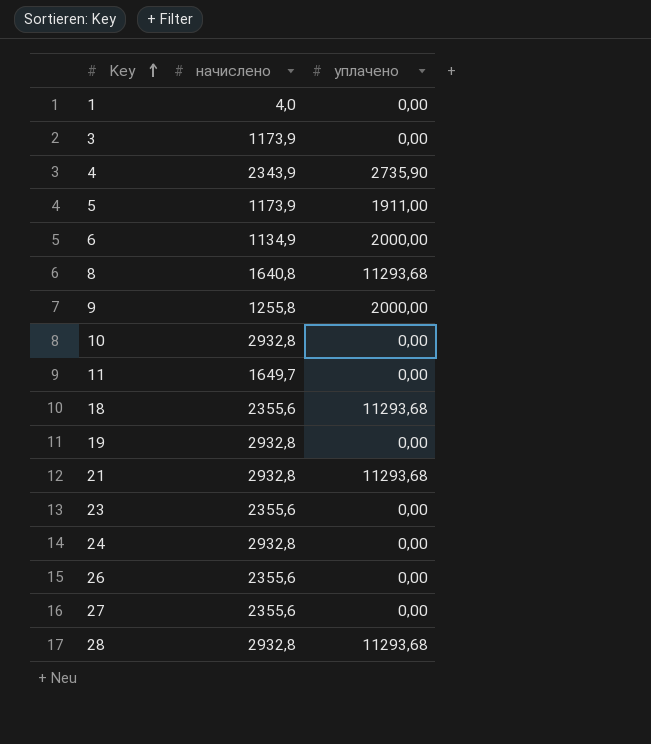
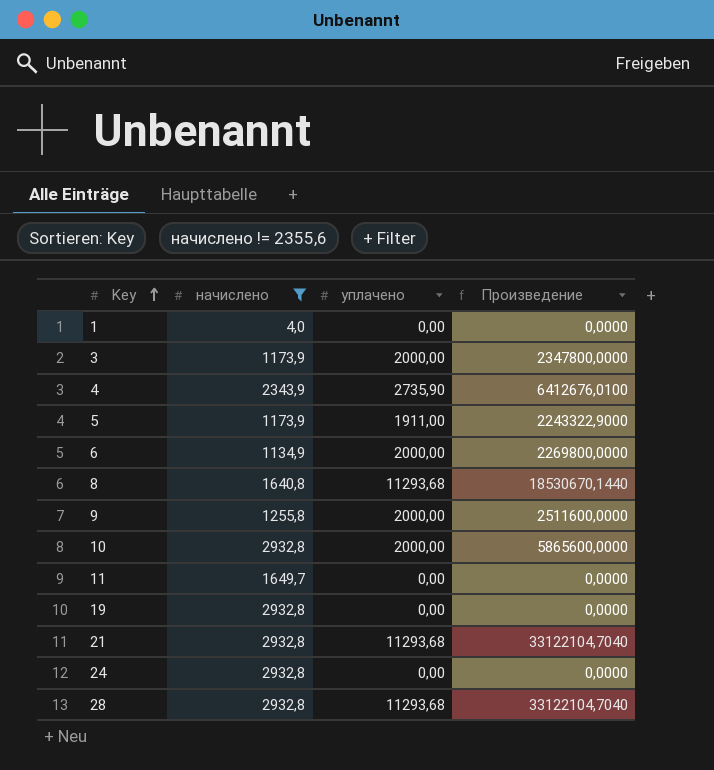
filter: none -> начислено != 2355,6
column Произведение | formula: none -> [начислено] * [уплачено]
3 | уплачено: 0,00 -> 2000,00
10 | уплачено: 0,00 -> 2000,00

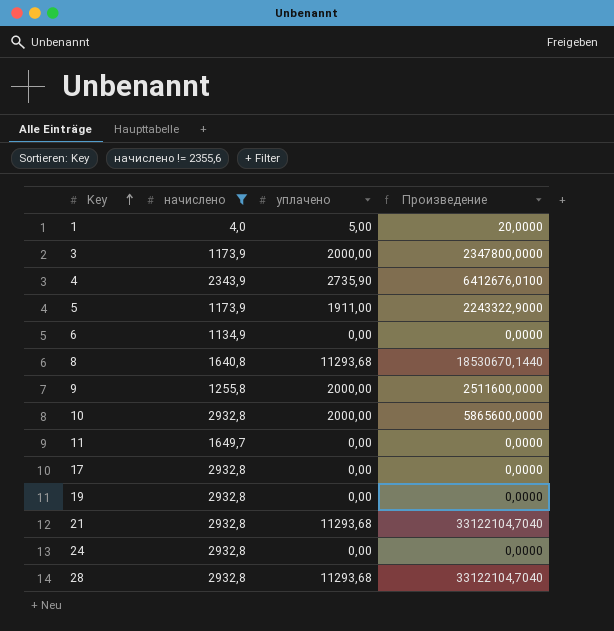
1 | уплачено: 0,00 -> 5,00
1 | Произведение: 0,0000 -> 20,0000
6 | уплачено: 2000,00 -> 0,00
6 | Произведение: 2269800,0000 -> 0,0000
row 17: none -> 2932,8 | 0,00 | 0,0000

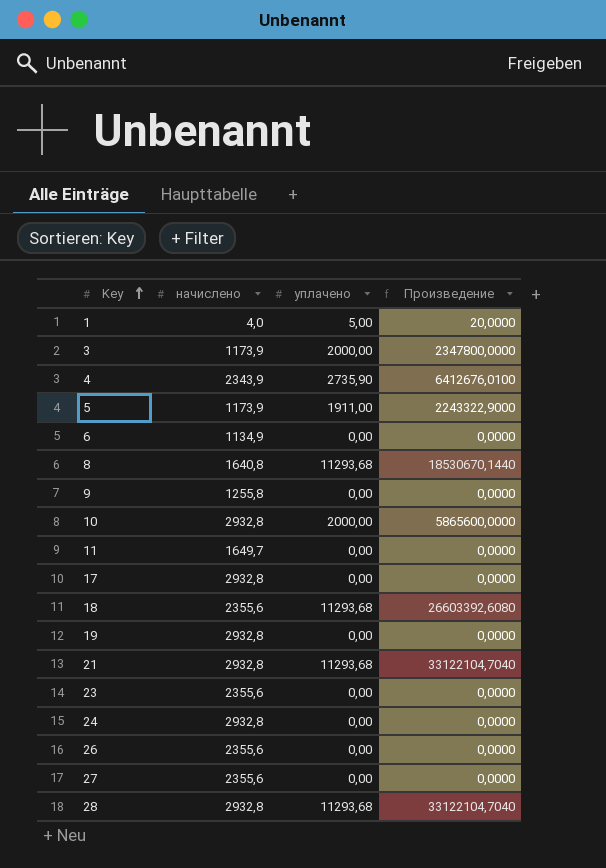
filter: начислено != 2355,6 -> none
9 | уплачено: 2000,00 -> 0,00
9 | Произведение: 2511600,0000 -> 0,0000

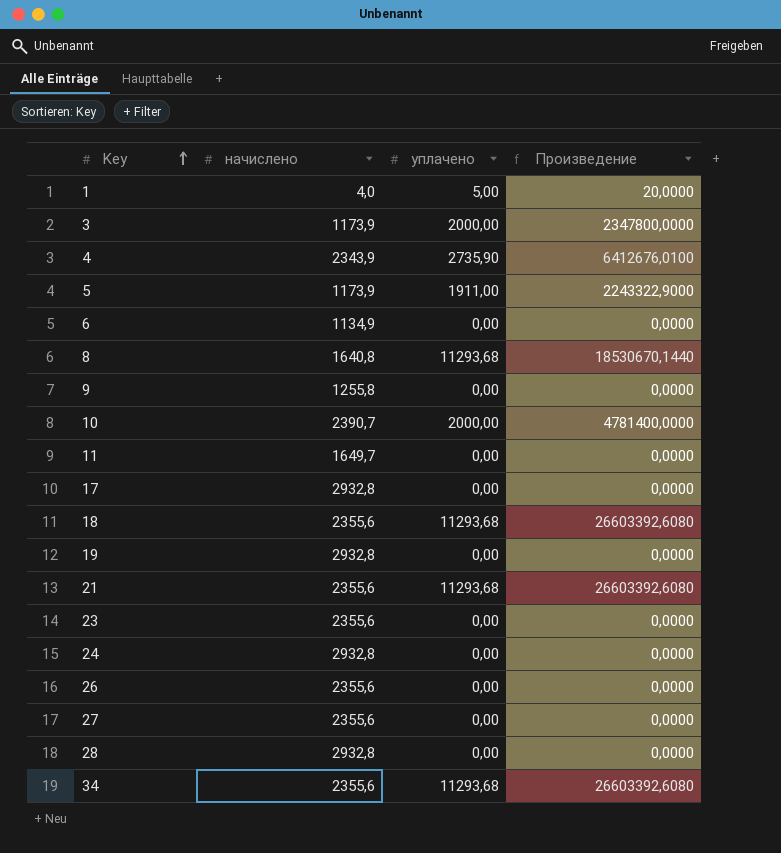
10 | начислено: 2932,8 -> 2390,7
10 | Произведение: 5865600,0000 -> 4781400,0000
21 | начислено: 2932,8 -> 2355,6
21 | Произведение: 33122104,7040 -> 26603392,6080
28 | уплачено: 11293,68 -> 0,00
28 | Произведение: 33122104,7040 -> 0,0000
row 34: none -> 2355,6 | 11293,68 | 26603392,6080

